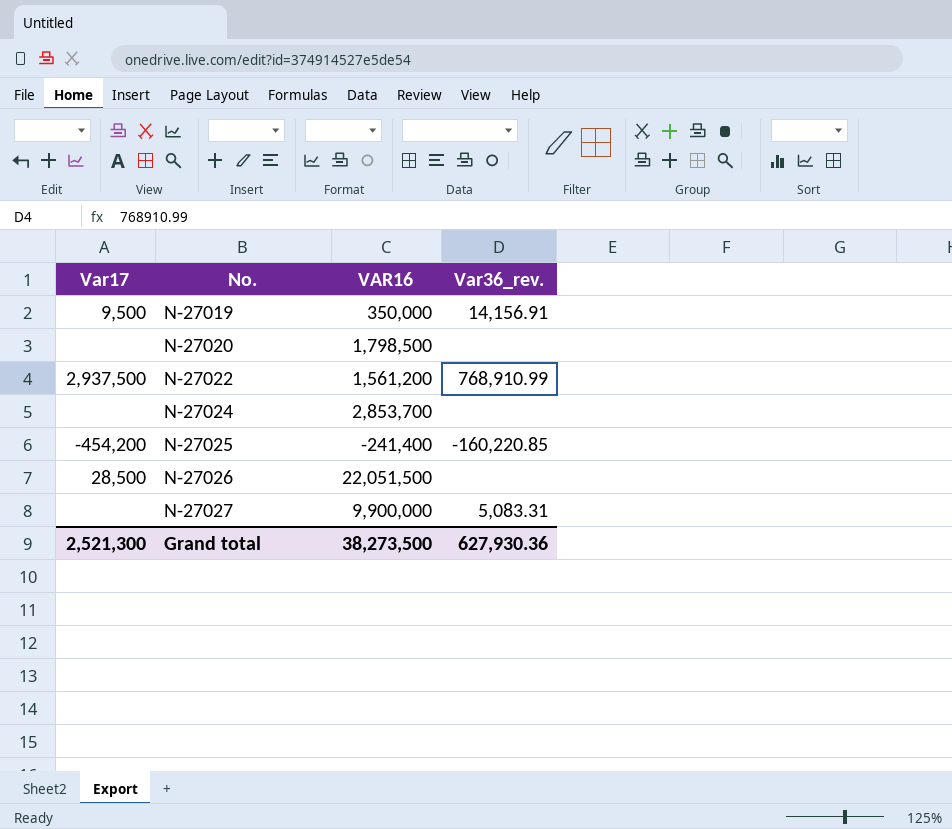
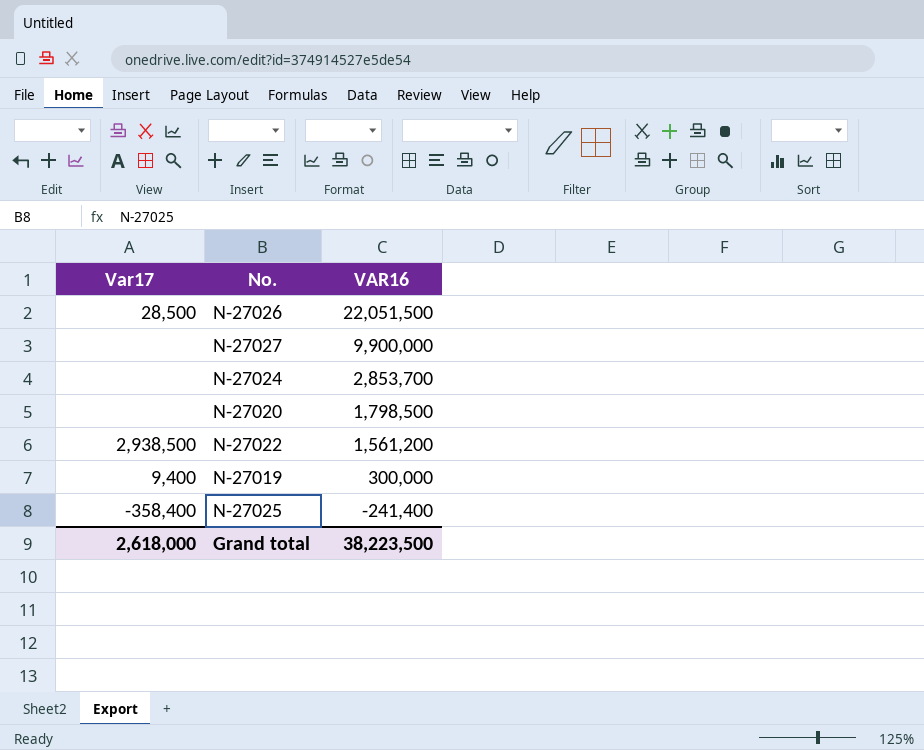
row order: No. ascending -> VAR16 descending
column Var36_rev. | position: 4 -> none
N-27022 | Var17: 2,937,500 -> 2,938,500
N-27019 | Var17: 9,500 -> 9,400
N-27019 | VAR16: 350,000 -> 300,000
N-27025 | Var17: -454,200 -> -358,400
Grand total | Var17: 2,521,300 -> 2,618,000
Grand total | VAR16: 38,273,500 -> 38,223,500

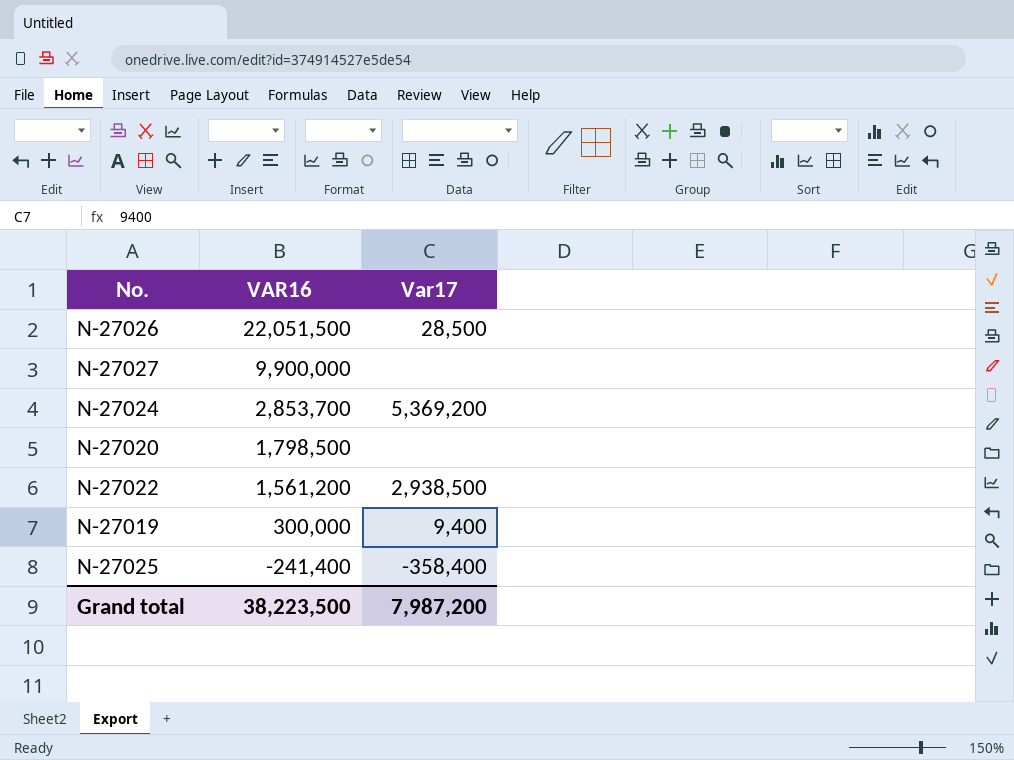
column Var17 | position: 1 -> 3
N-27024 | Var17: none -> 5,369,200
Grand total | Var17: 2,618,000 -> 7,987,200

